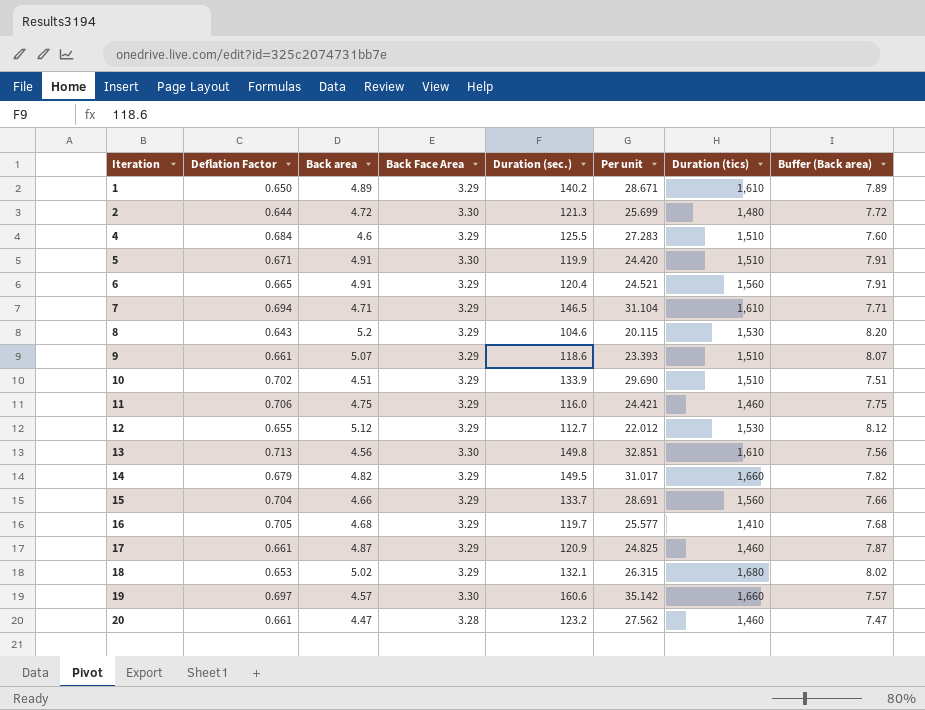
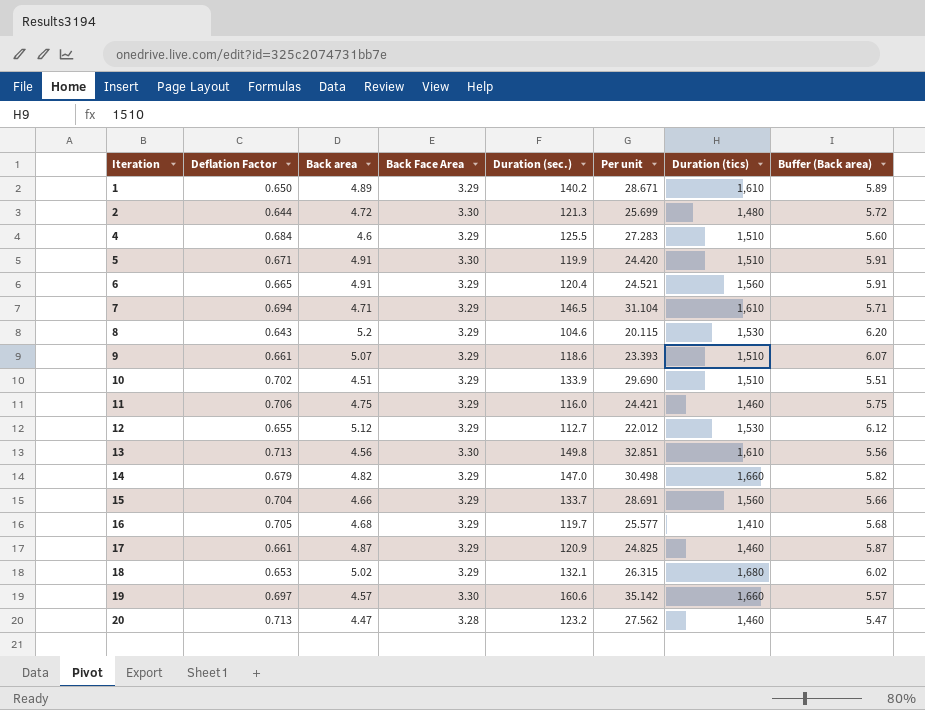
column Buffer (Back area) | formula: [Back area] + 3 -> [Back area] + 1
14 | Duration (sec.): 149.5 -> 147.0
14 | Per unit: 31.017 -> 30.498
20 | Deflation Factor: 0.661 -> 0.713

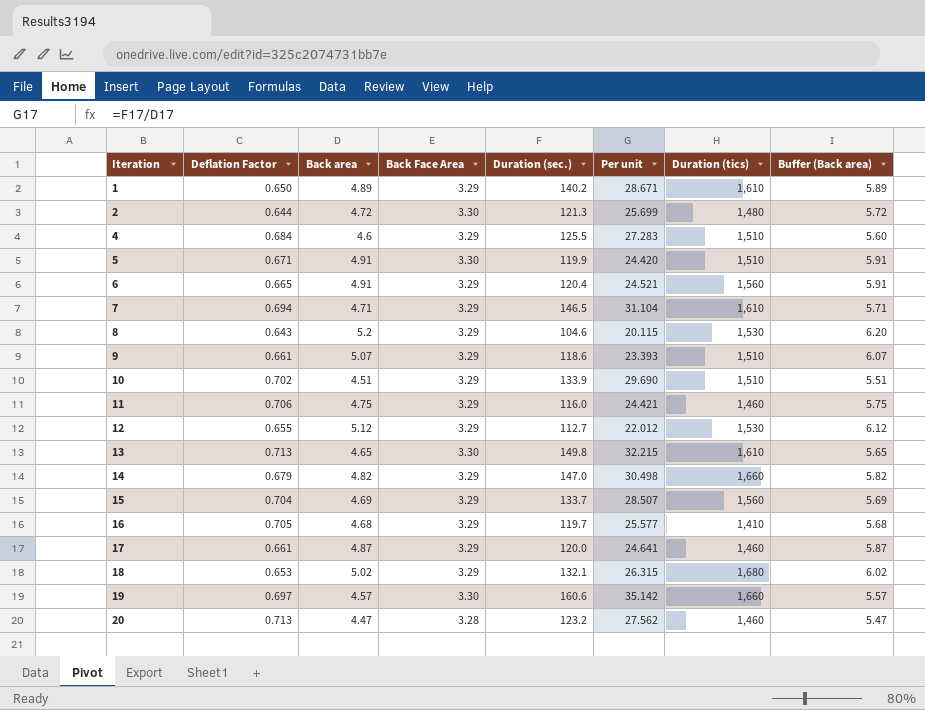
13 | Back area: 4.56 -> 4.65
13 | Per unit: 32.851 -> 32.215
13 | Buffer (Back area): 5.56 -> 5.65
15 | Back area: 4.66 -> 4.69
15 | Per unit: 28.691 -> 28.507
15 | Buffer (Back area): 5.66 -> 5.69
17 | Duration (sec.): 120.9 -> 120.0
17 | Per unit: 24.825 -> 24.641

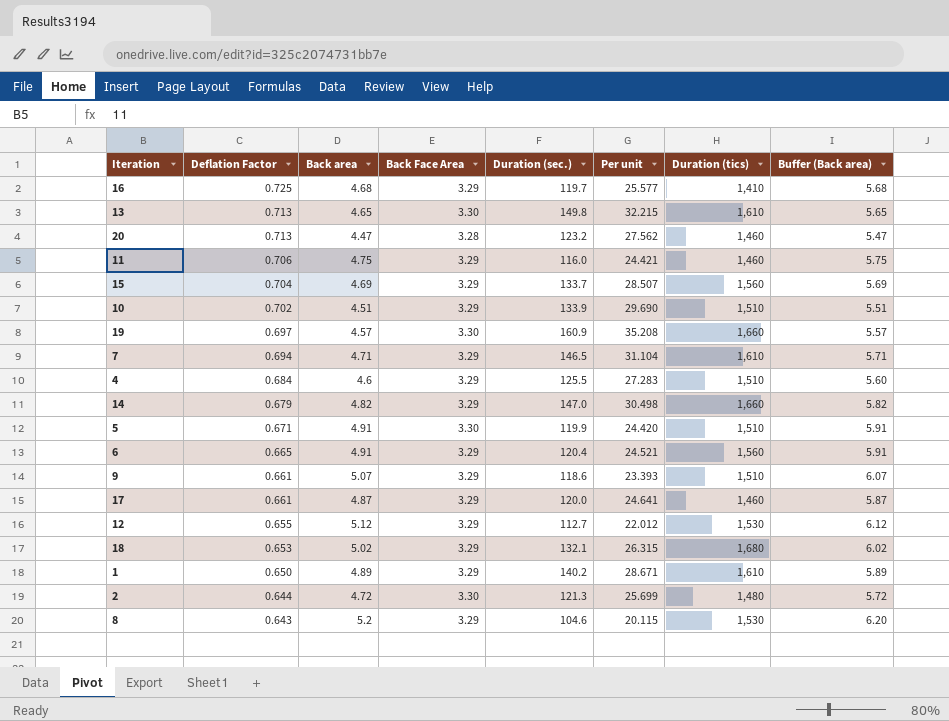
row order: Iteration ascending -> Deflation Factor descending
16 | Deflation Factor: 0.705 -> 0.725
19 | Duration (sec.): 160.6 -> 160.9
19 | Per unit: 35.142 -> 35.208

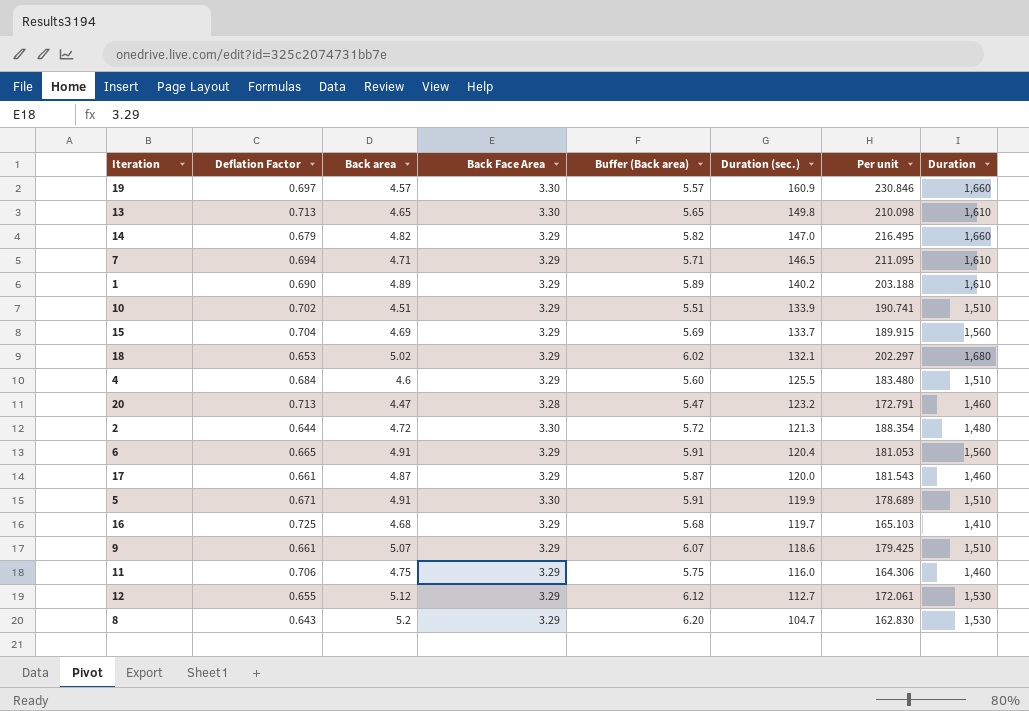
row order: Deflation Factor descending -> Duration (sec.) descending
column Buffer (Back area) | position: 8 -> 5
column Per unit | formula: [Duration (sec.)] / [Back area] -> [Duration (sec.)] / [Deflation Factor]
column name: Duration (tics) -> Duration
1 | Deflation Factor: 0.650 -> 0.690
8 | Duration (sec.): 104.6 -> 104.7

